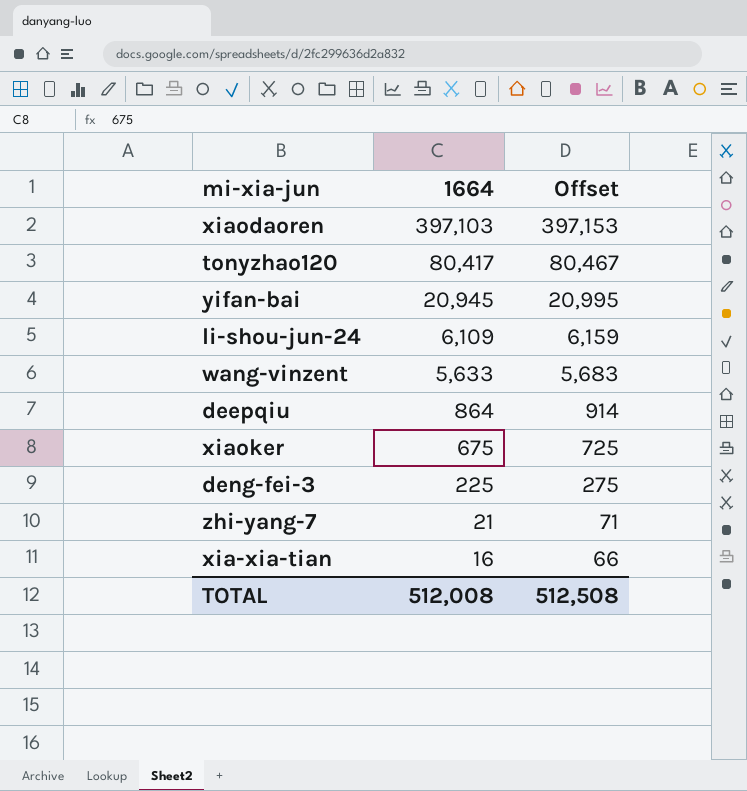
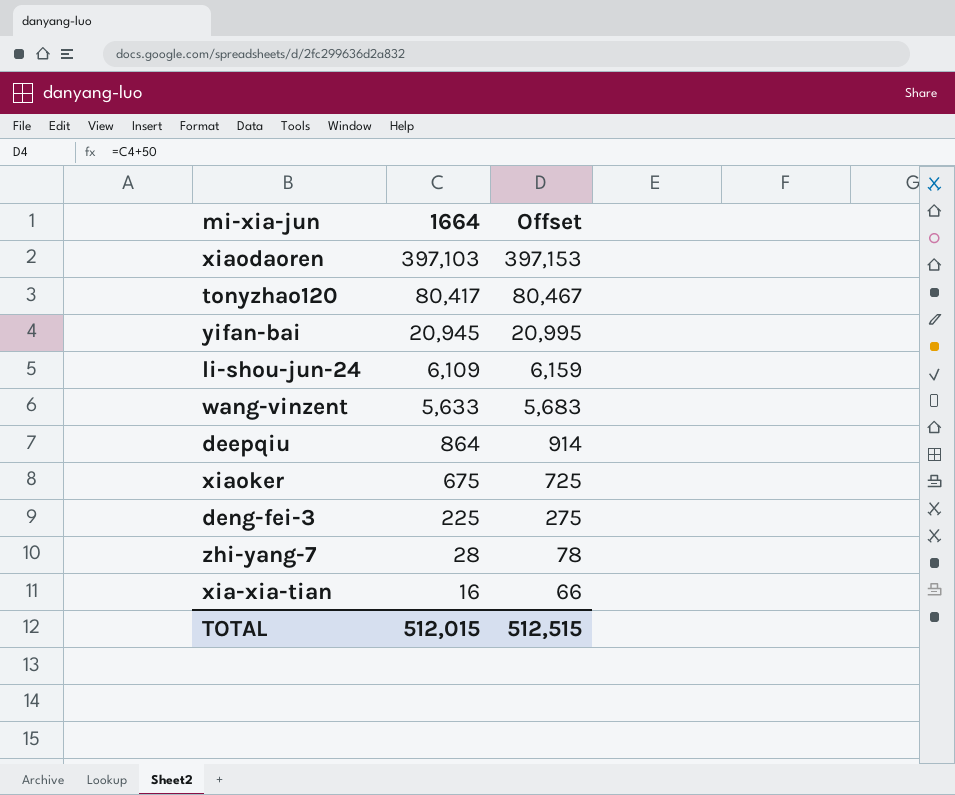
zhi-yang-7 | 1664: 21 -> 28
zhi-yang-7 | Offset: 71 -> 78
TOTAL | 1664: 512,008 -> 512,015
TOTAL | Offset: 512,508 -> 512,515

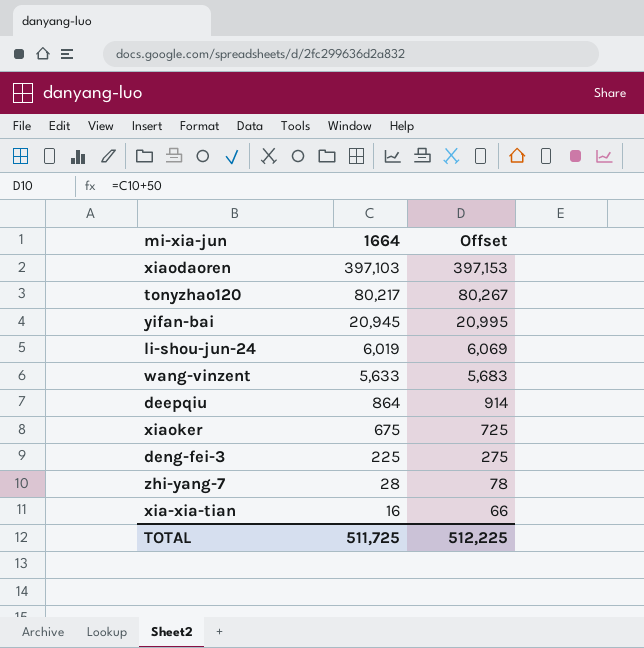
tonyzhao120 | 1664: 80,417 -> 80,217
tonyzhao120 | Offset: 80,467 -> 80,267
li-shou-jun-24 | 1664: 6,109 -> 6,019
li-shou-jun-24 | Offset: 6,159 -> 6,069
TOTAL | 1664: 512,015 -> 511,725
TOTAL | Offset: 512,515 -> 512,225

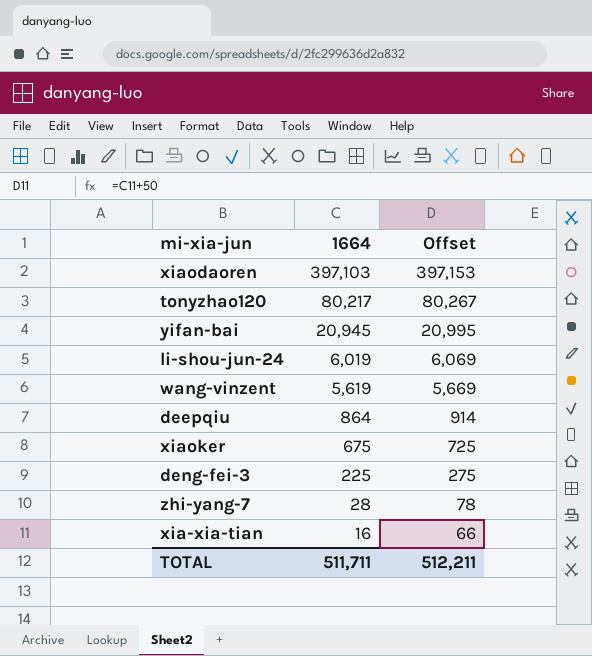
wang-vinzent | 1664: 5,633 -> 5,619
wang-vinzent | Offset: 5,683 -> 5,669
TOTAL | 1664: 511,725 -> 511,711
TOTAL | Offset: 512,225 -> 512,211

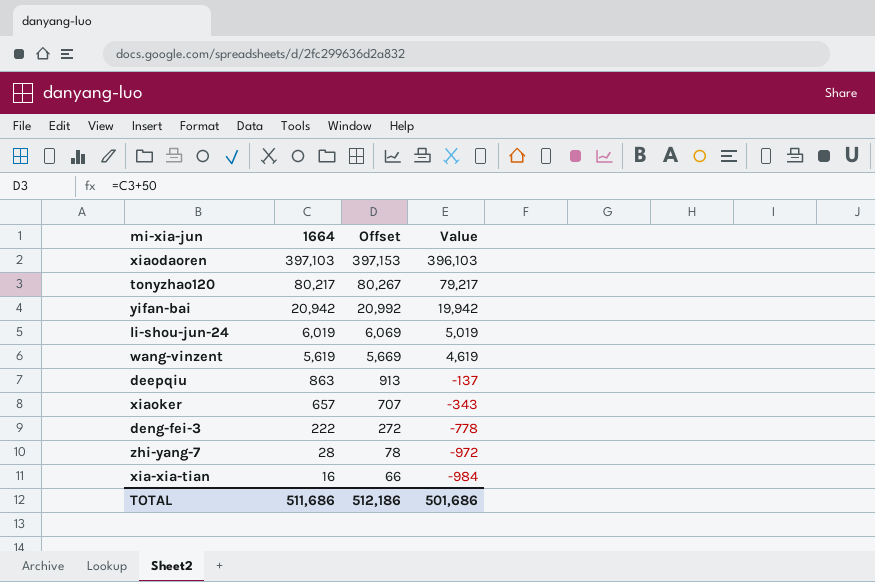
column Value | formula: none -> [1664] - 1000
yifan-bai | 1664: 20,945 -> 20,942
yifan-bai | Offset: 20,995 -> 20,992
deepqiu | 1664: 864 -> 863
deepqiu | Offset: 914 -> 913
xiaoker | 1664: 675 -> 657
xiaoker | Offset: 725 -> 707
deng-fei-3 | 1664: 225 -> 222
deng-fei-3 | Offset: 275 -> 272
TOTAL | 1664: 511,711 -> 511,686
TOTAL | Offset: 512,211 -> 512,186

